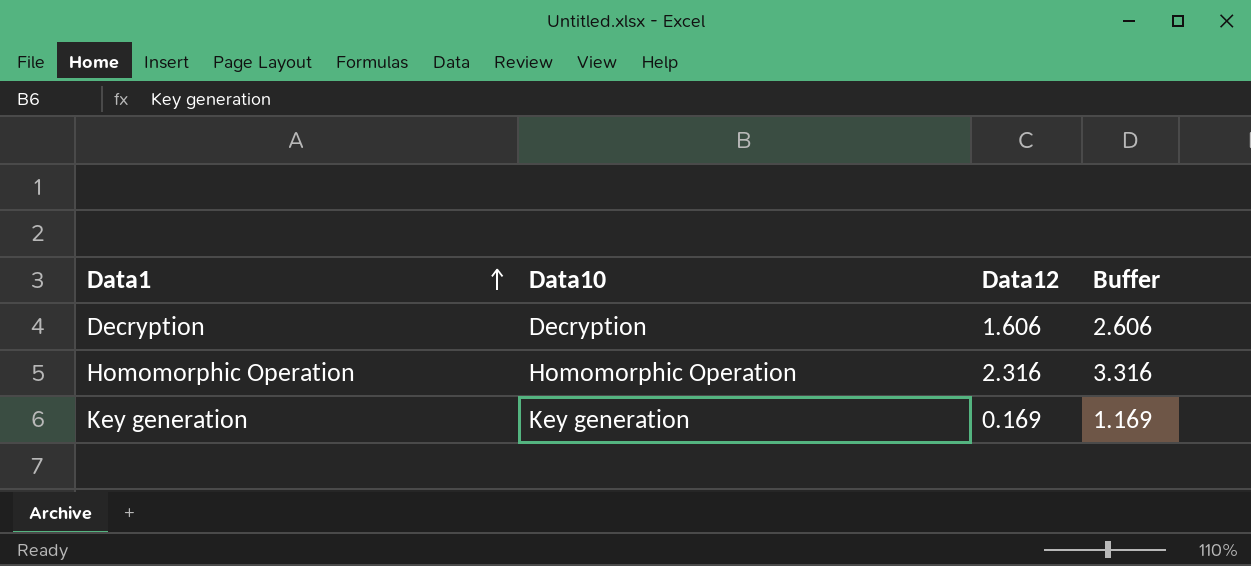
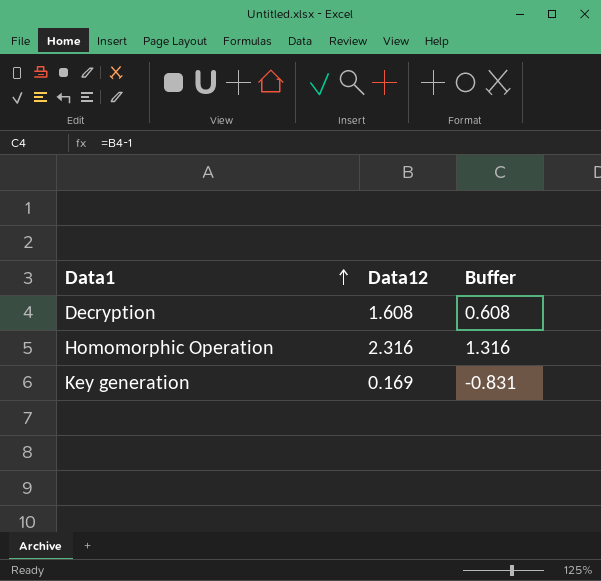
column Data10 | position: 2 -> none
column Buffer | formula: [Data12] + 1 -> [Data12] - 1
Decryption | Data12: 1.606 -> 1.608

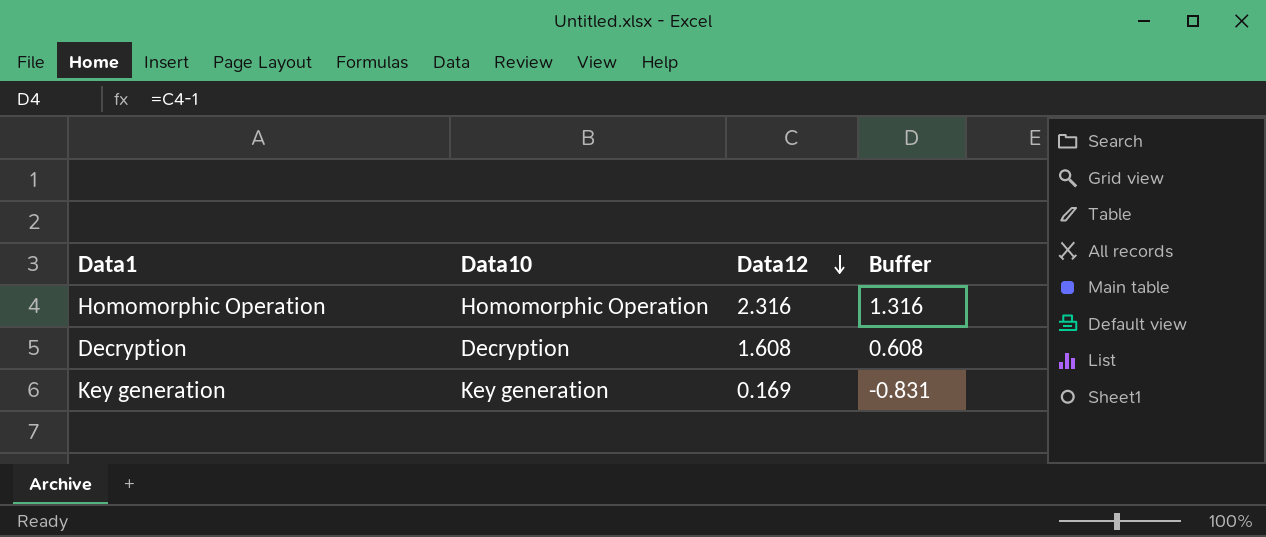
row order: Data1 ascending -> Data12 descending
column Data10 | position: none -> 2

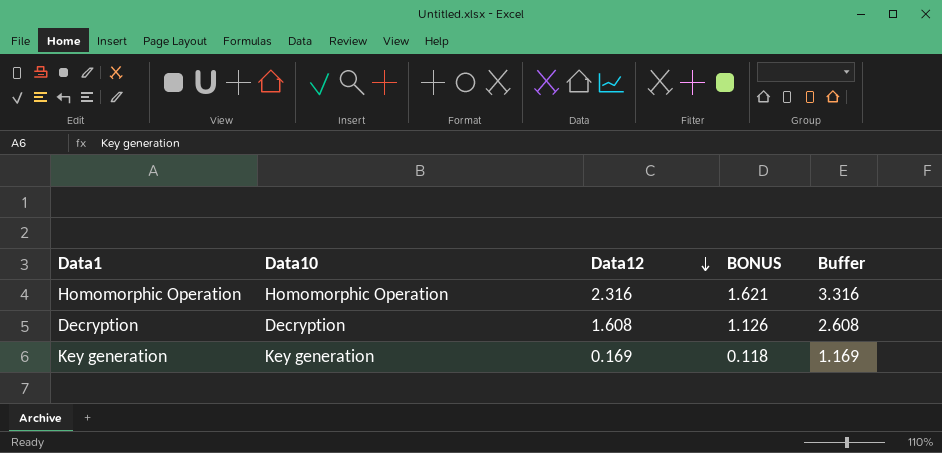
column BONUS | formula: none -> [Data12] * 0.7
column Buffer | formula: [Data12] - 1 -> [Data12] + 1

